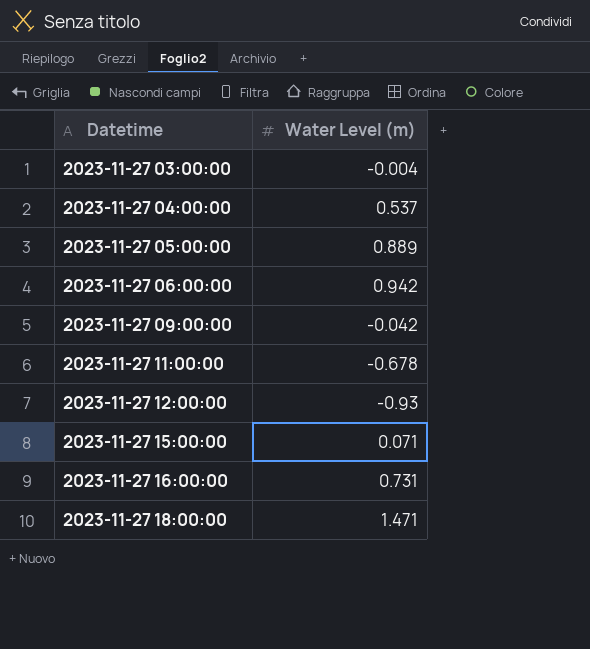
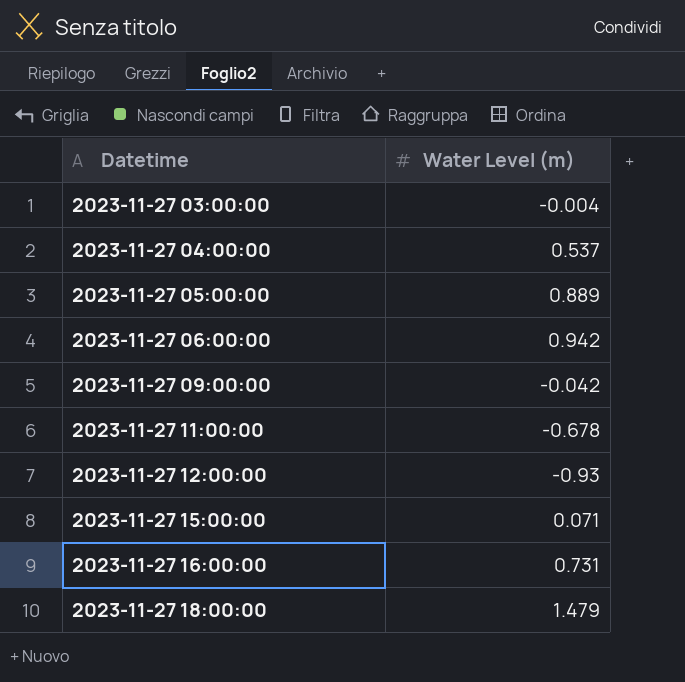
2023-11-27 18:00:00 | Water Level (m): 1.471 -> 1.479

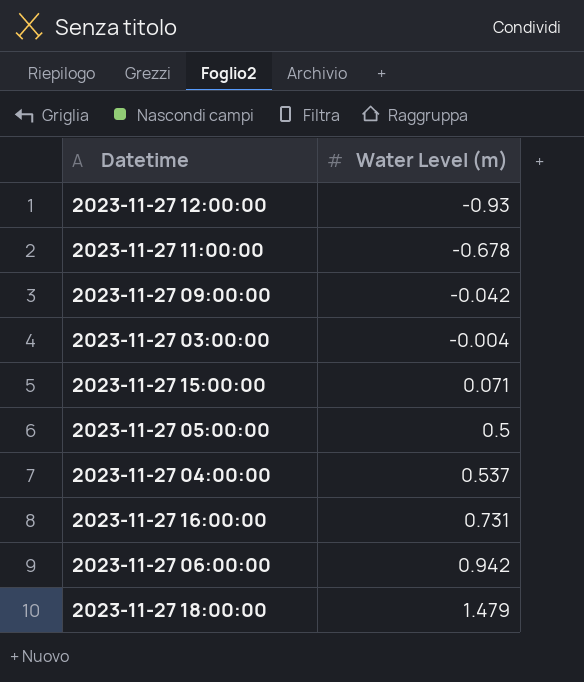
row order: Datetime ascending -> Water Level (m) ascending
2023-11-27 05:00:00 | Water Level (m): 0.889 -> 0.5

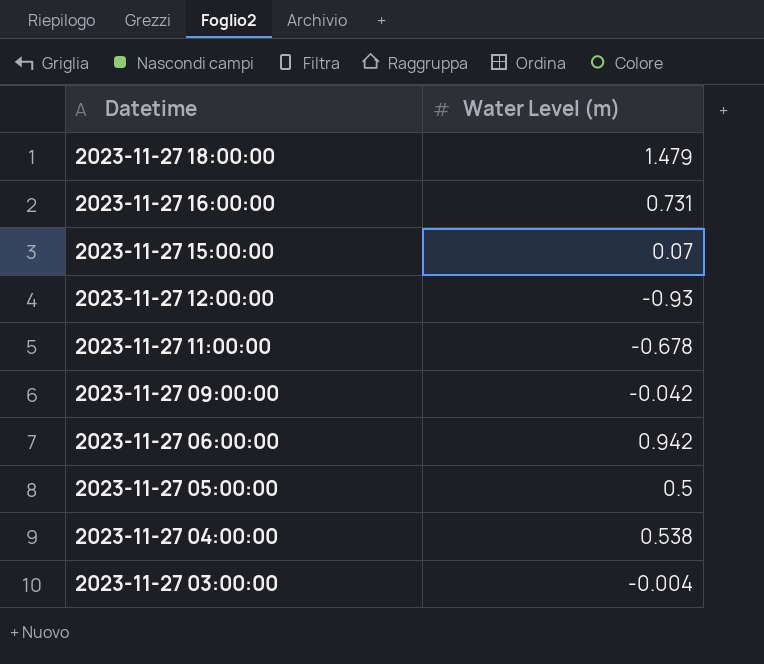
row order: Water Level (m) ascending -> Datetime descending
2023-11-27 15:00:00 | Water Level (m): 0.071 -> 0.07
2023-11-27 04:00:00 | Water Level (m): 0.537 -> 0.538

